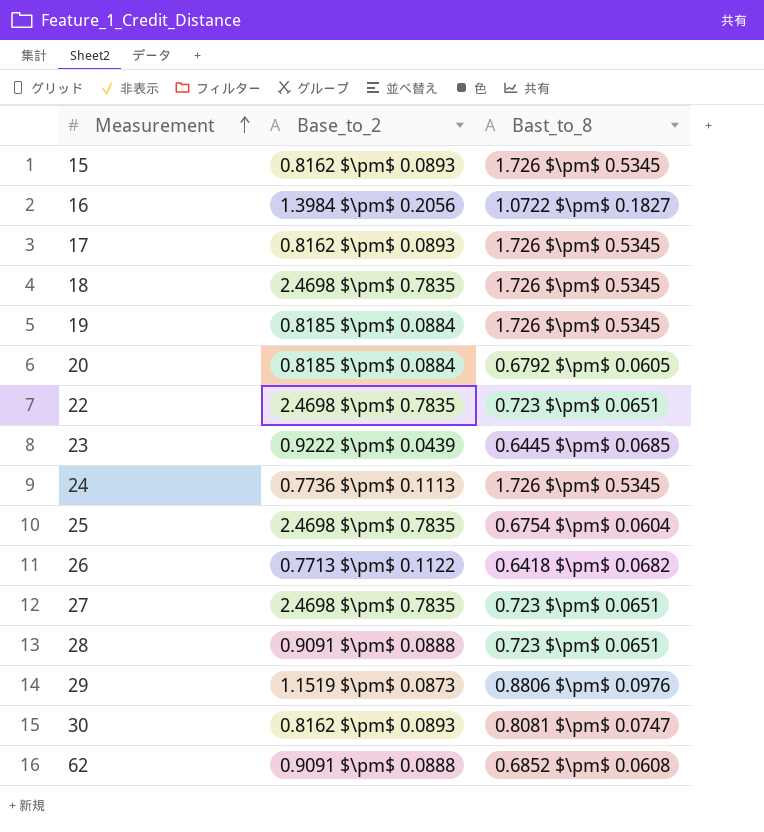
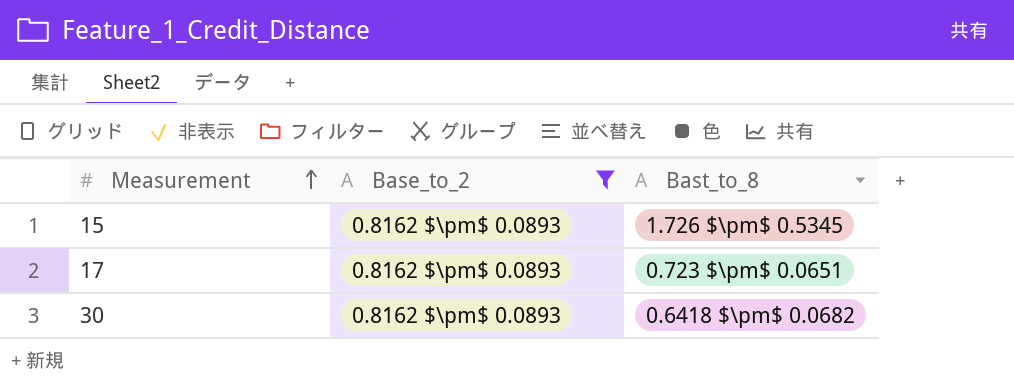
filter: none -> Base_to_2 = 0.8162 $\pm$ 0.0893
17 | Bast_to_8: 1.726 $\pm$ 0.5345 -> 0.723 $\pm$ 0.0651
30 | Bast_to_8: 0.8081 $\pm$ 0.0747 -> 0.6418 $\pm$ 0.0682

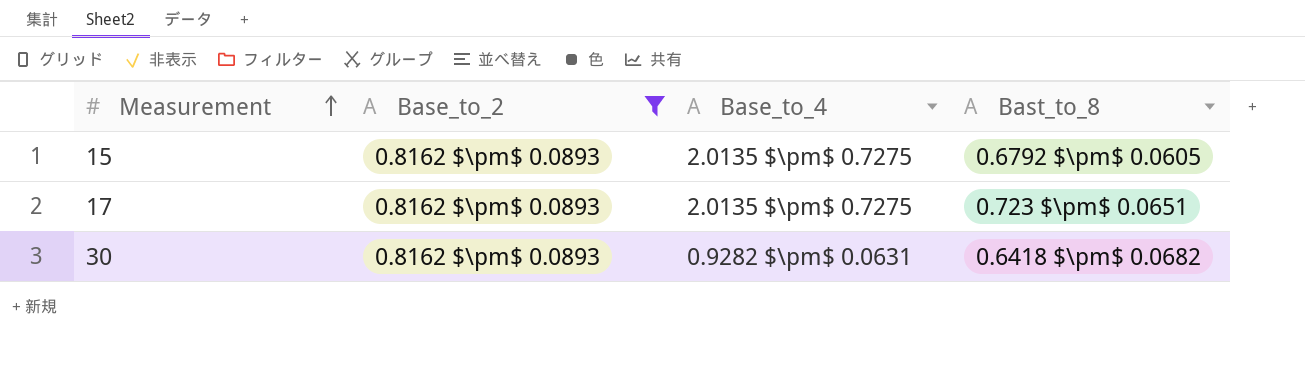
column Base_to_4 | position: none -> 3
15 | Bast_to_8: 1.726 $\pm$ 0.5345 -> 0.6792 $\pm$ 0.0605

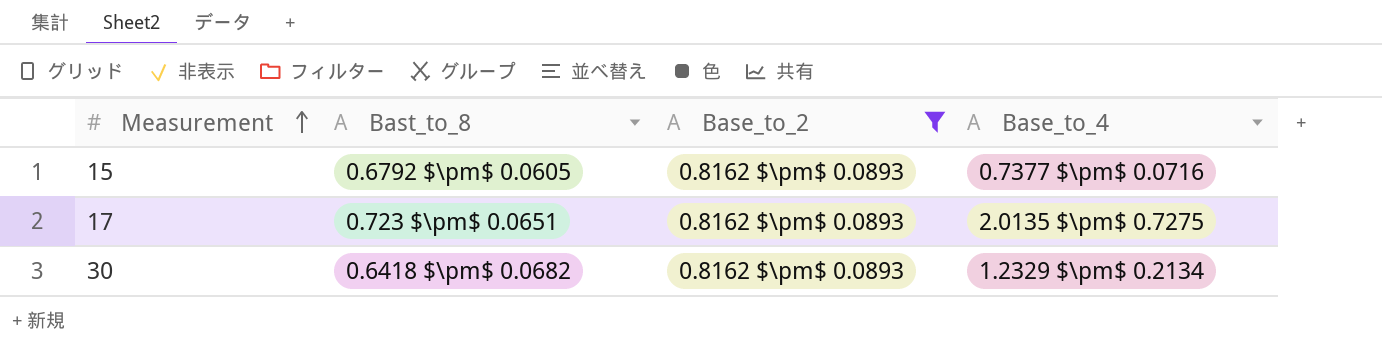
column Bast_to_8 | position: 4 -> 2
15 | Base_to_4: 2.0135 $\pm$ 0.7275 -> 0.7377 $\pm$ 0.0716
30 | Base_to_4: 0.9282 $\pm$ 0.0631 -> 1.2329 $\pm$ 0.2134

